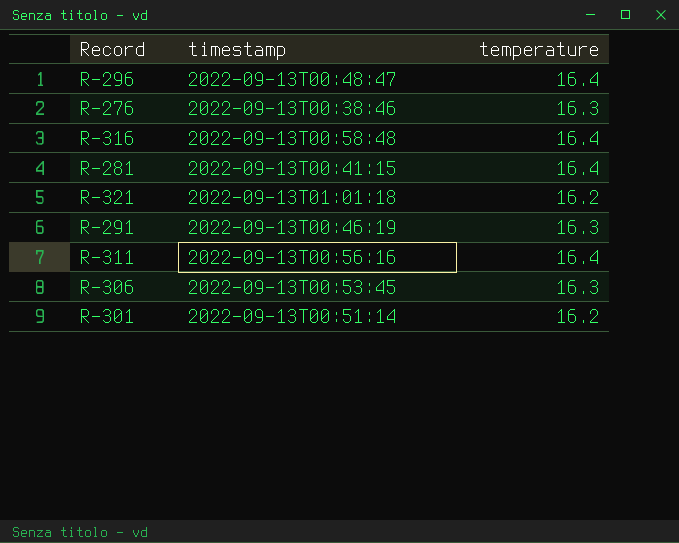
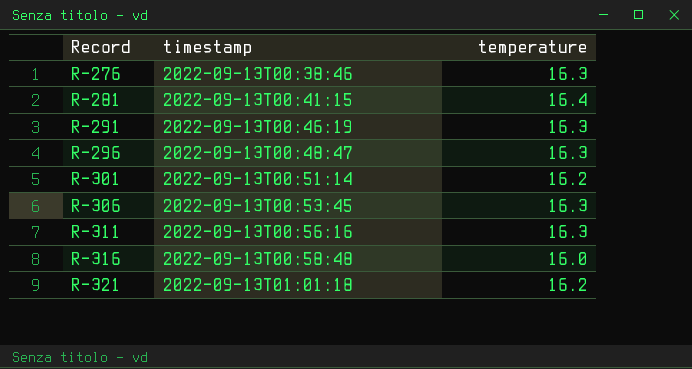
row order: none -> Record ascending
R-296 | temperature: 16.4 -> 16.3
R-311 | temperature: 16.4 -> 16.3
R-316 | temperature: 16.4 -> 16.0

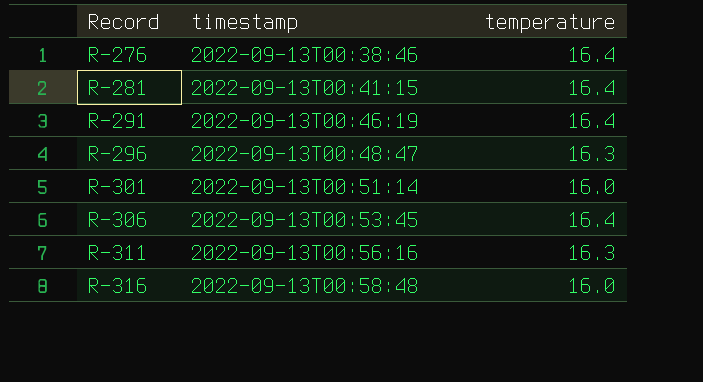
row R-321: 2022-09-13T01:01:18 | 16.2 -> none
R-276 | temperature: 16.3 -> 16.4
R-291 | temperature: 16.3 -> 16.4
R-301 | temperature: 16.2 -> 16.0
R-306 | temperature: 16.3 -> 16.4

